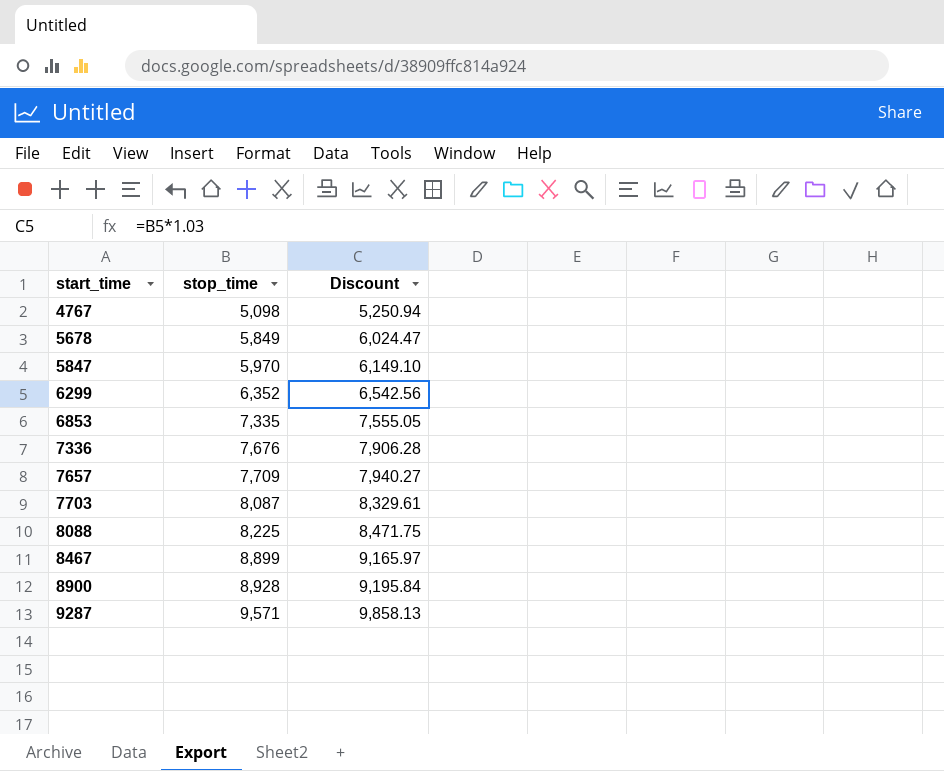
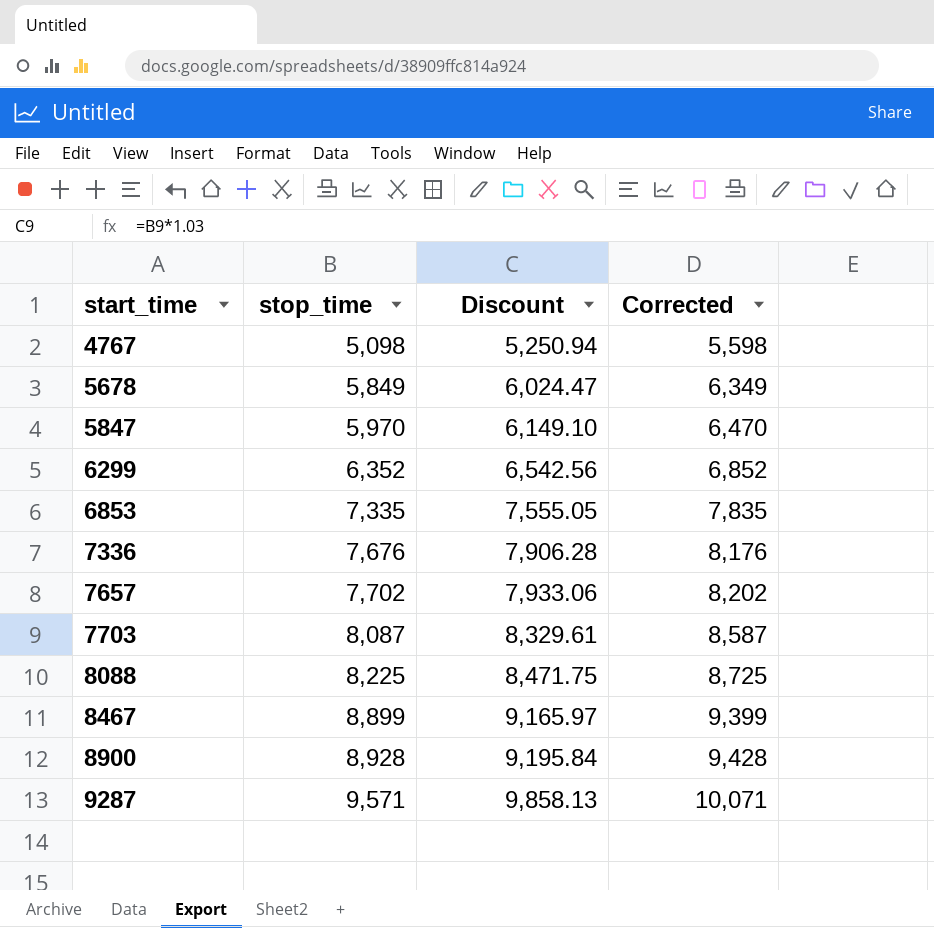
column Corrected | formula: none -> [stop_time] + 500
7657 | stop_time: 7,709 -> 7,702
7657 | Discount: 7,940.27 -> 7,933.06

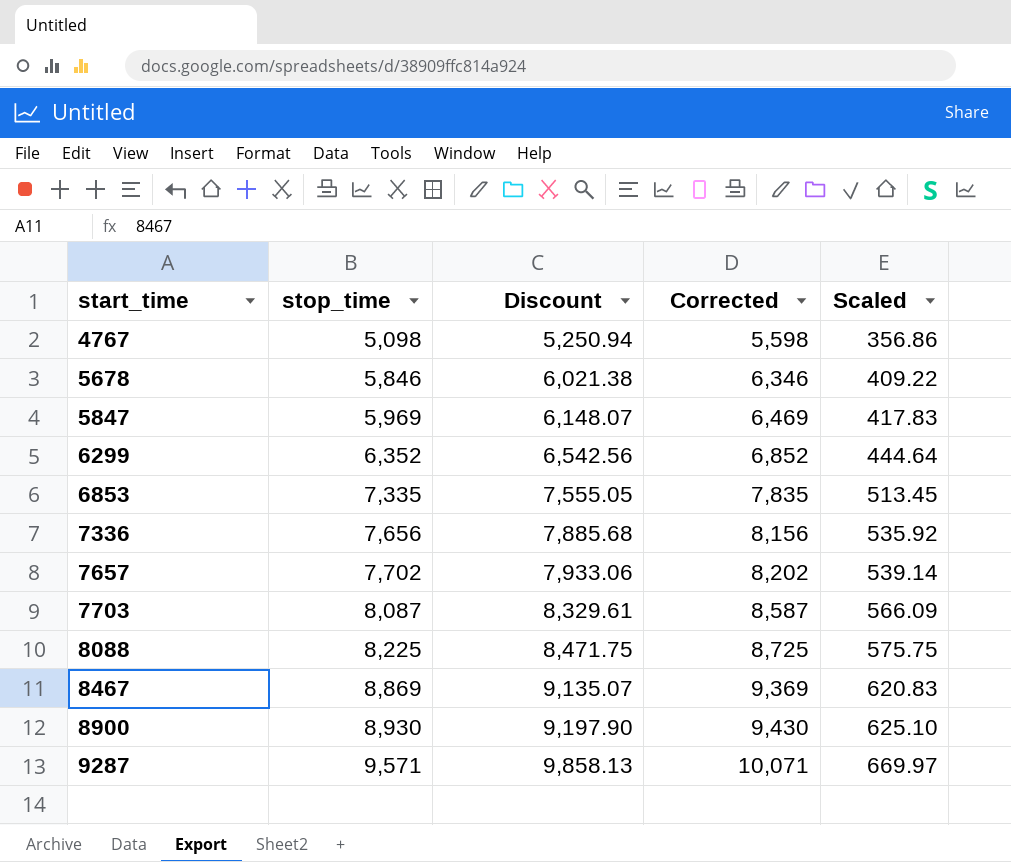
column Scaled | formula: none -> [stop_time] * 0.07
5678 | stop_time: 5,849 -> 5,846
5678 | Discount: 6,024.47 -> 6,021.38
5678 | Corrected: 6,349 -> 6,346
5847 | stop_time: 5,970 -> 5,969
5847 | Discount: 6,149.10 -> 6,148.07
5847 | Corrected: 6,470 -> 6,469
7336 | stop_time: 7,676 -> 7,656
7336 | Discount: 7,906.28 -> 7,885.68
7336 | Corrected: 8,176 -> 8,156
8467 | stop_time: 8,899 -> 8,869
8467 | Discount: 9,165.97 -> 9,135.07
8467 | Corrected: 9,399 -> 9,369
8900 | stop_time: 8,928 -> 8,930
8900 | Discount: 9,195.84 -> 9,197.90
8900 | Corrected: 9,428 -> 9,430

